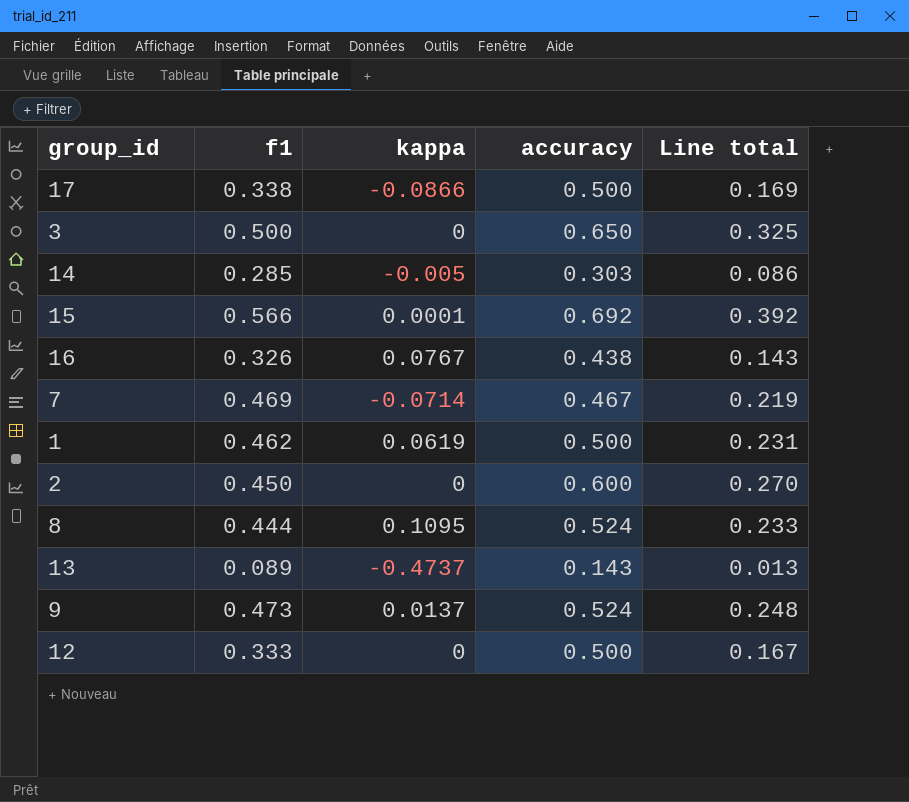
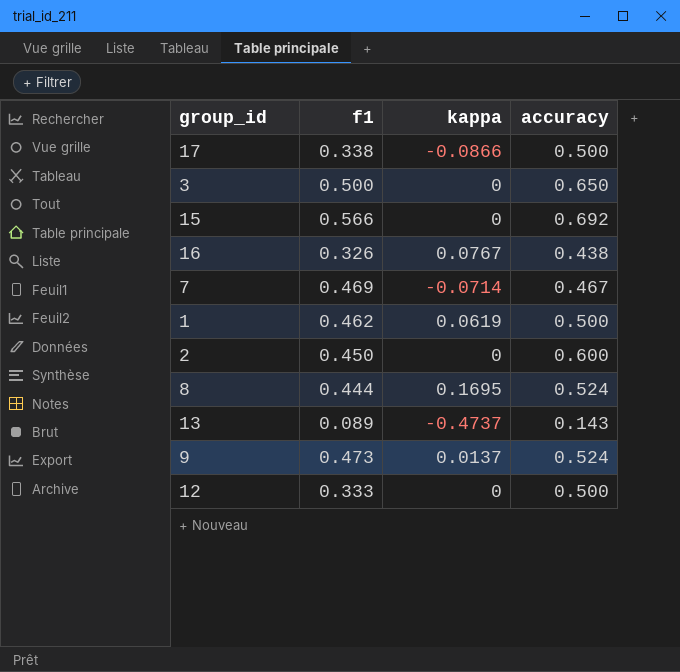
column Line total | formula: [f1] * [accuracy] -> none
row 14: 0.285 | -0.005 | 0.303 | 0.086 -> none
15 | kappa: 0.0001 -> 0
8 | kappa: 0.1095 -> 0.1695

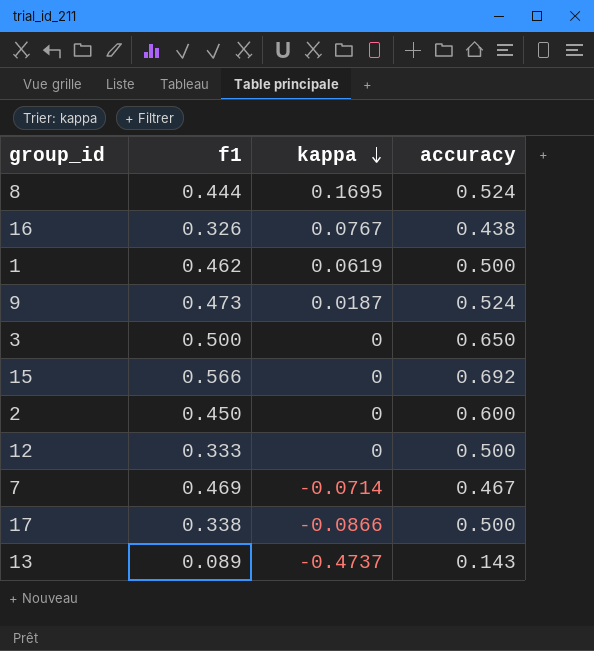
row order: none -> kappa descending
9 | kappa: 0.0137 -> 0.0187

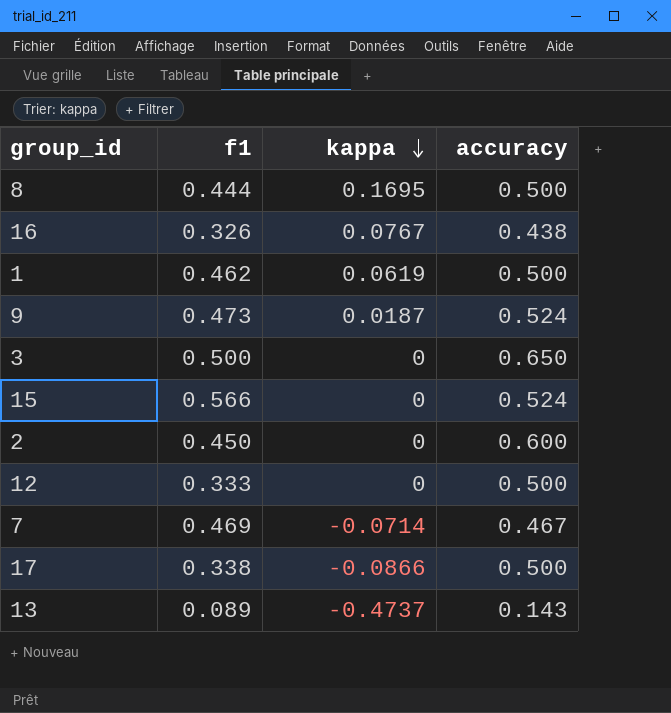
8 | accuracy: 0.524 -> 0.500
15 | accuracy: 0.692 -> 0.524

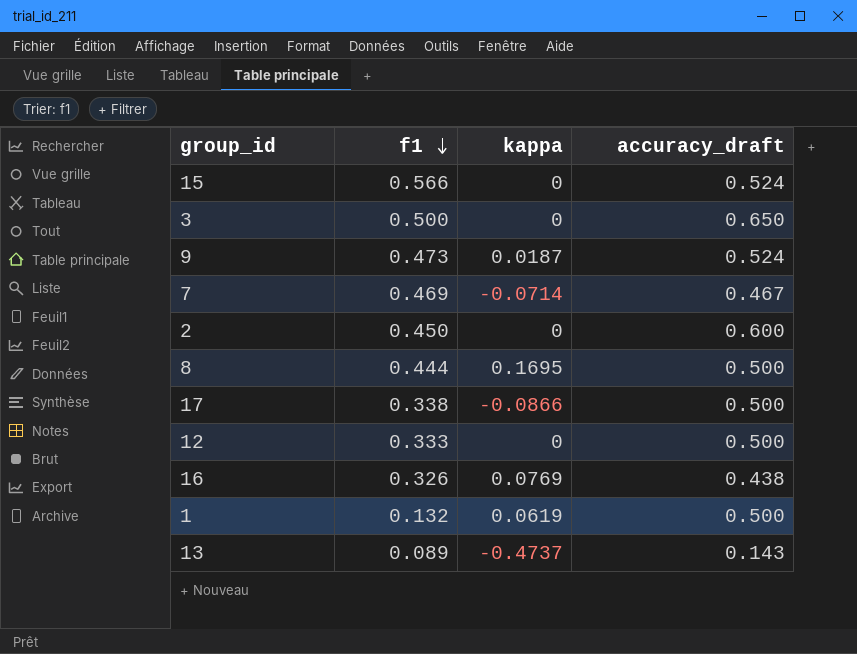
row order: kappa descending -> f1 descending
column name: accuracy -> accuracy_draft
16 | kappa: 0.0767 -> 0.0769
1 | f1: 0.462 -> 0.132

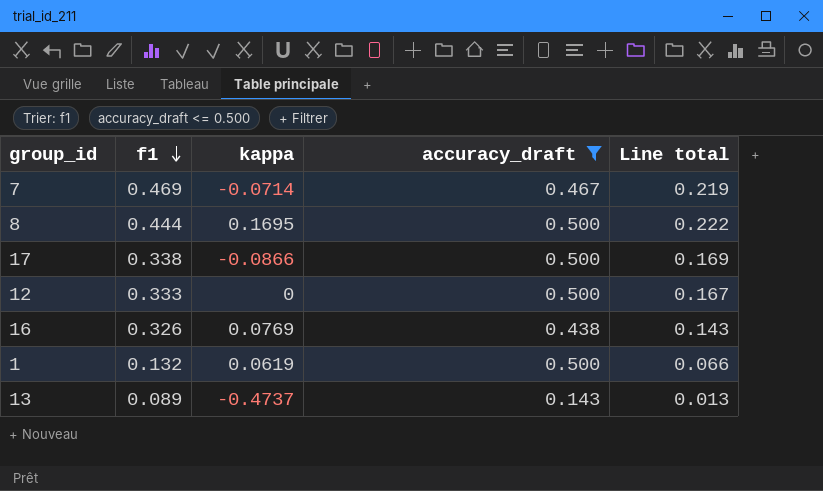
filter: none -> accuracy_draft <= 0.500
column Line total | formula: none -> [f1] * [accuracy_draft]

